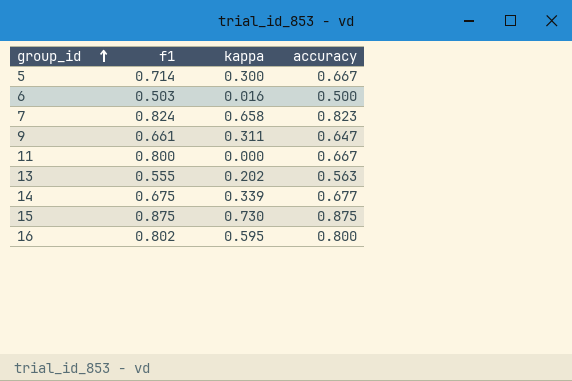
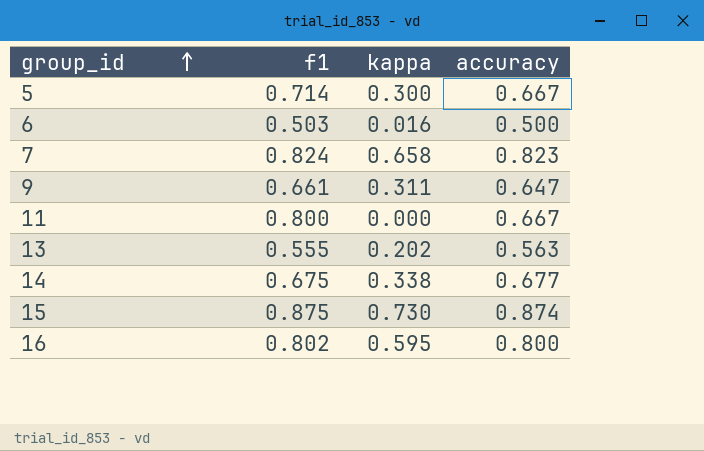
14 | kappa: 0.339 -> 0.338
15 | accuracy: 0.875 -> 0.874

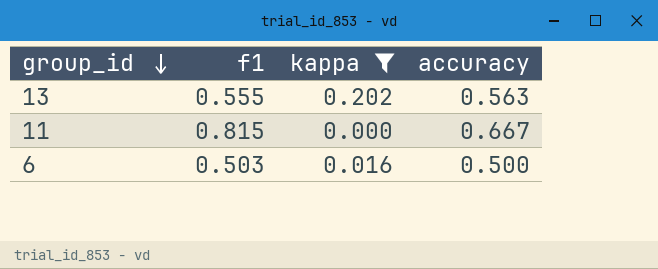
filter: none -> kappa <= 0.202
row order: group_id ascending -> group_id descending
11 | f1: 0.800 -> 0.815

